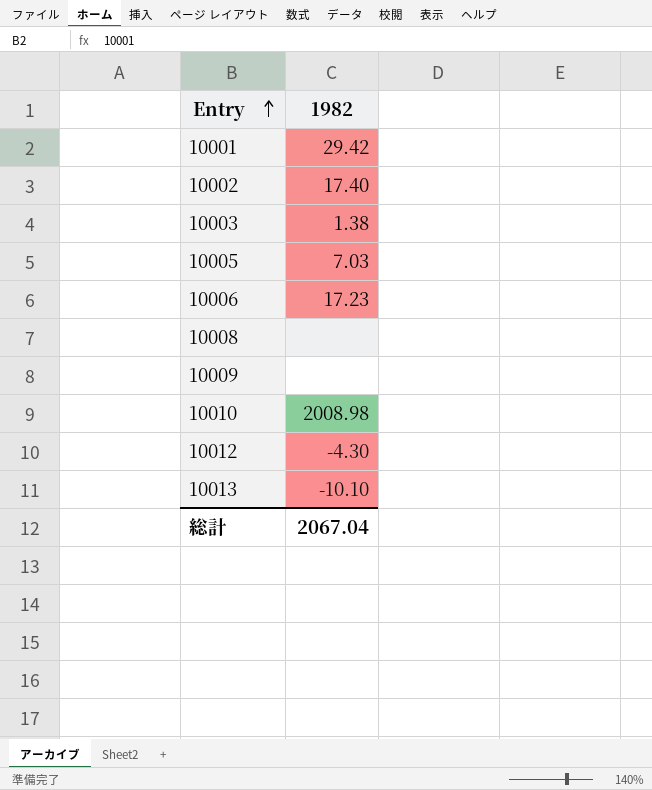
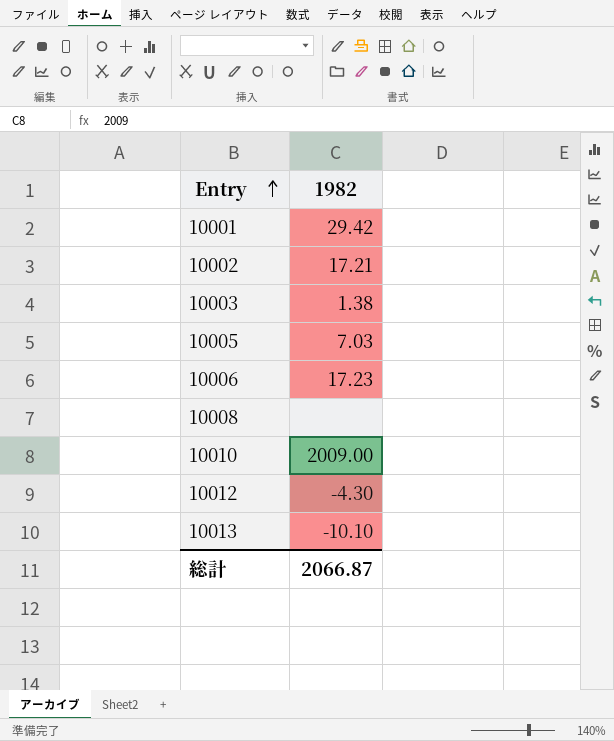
row 10009: none -> none
10002 | 1982: 17.40 -> 17.21
10010 | 1982: 2008.98 -> 2009.00
総計 | 1982: 2067.04 -> 2066.87

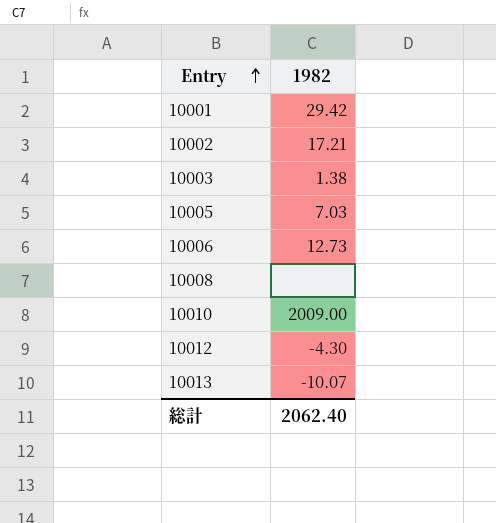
10006 | 1982: 17.23 -> 12.73
10013 | 1982: -10.10 -> -10.07
総計 | 1982: 2066.87 -> 2062.40

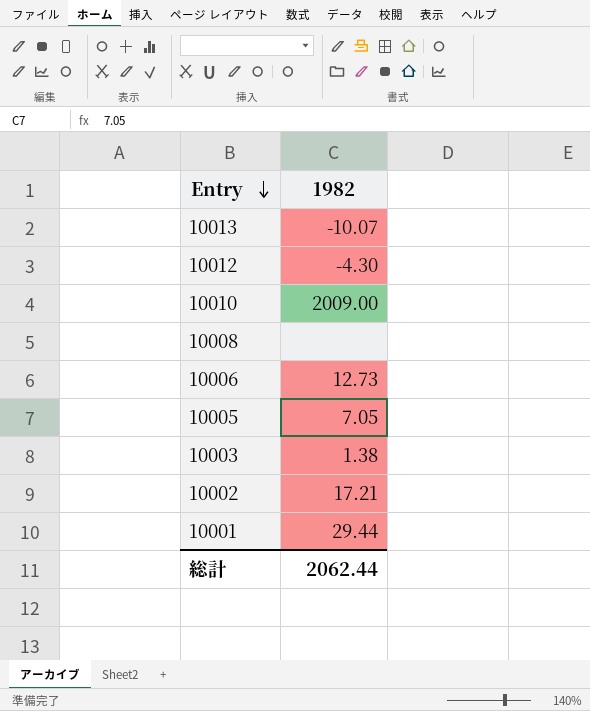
row order: Entry ascending -> Entry descending
10005 | 1982: 7.03 -> 7.05
10001 | 1982: 29.42 -> 29.44
総計 | 1982: 2062.40 -> 2062.44

